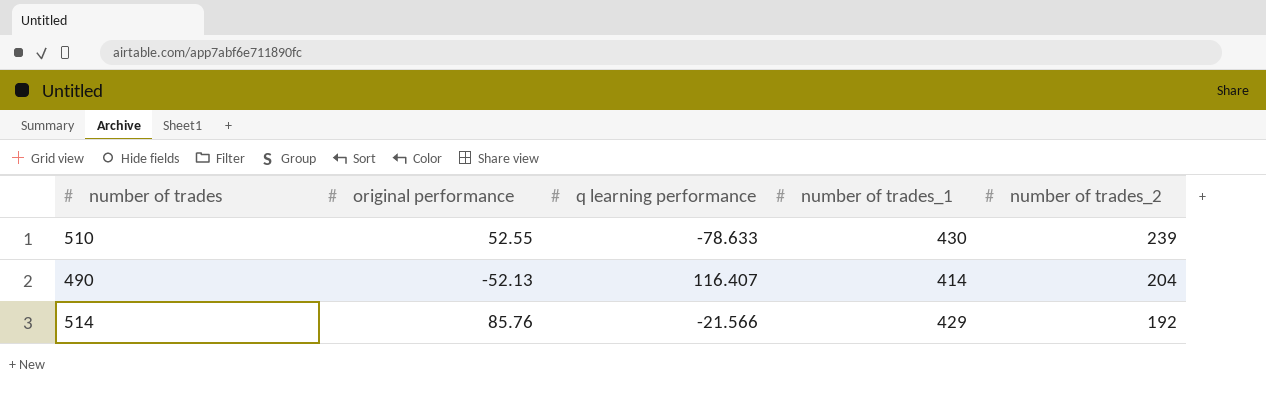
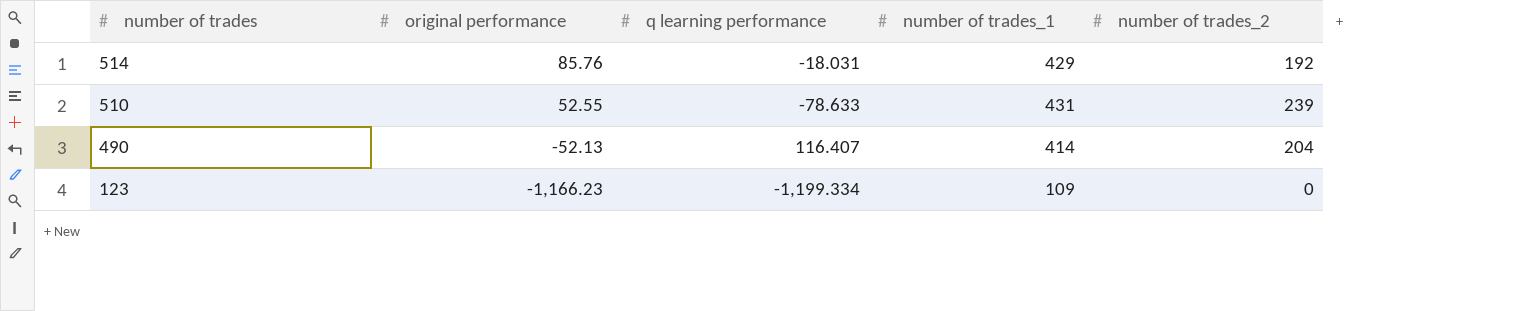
row order: number of trades_2 descending -> number of trades descending
514 | q learning performance: -21.566 -> -18.031
510 | number of trades_1: 430 -> 431
row 123: none -> -1,166.23 | -1,199.334 | 109 | 0

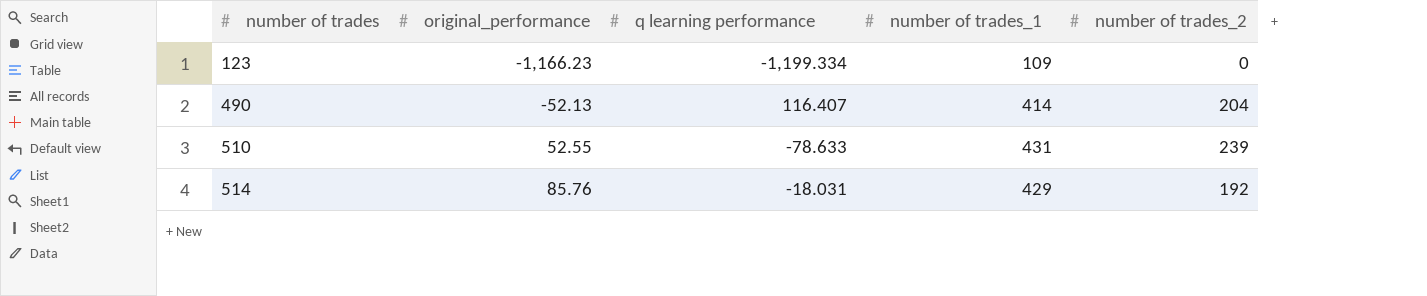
row order: number of trades descending -> number of trades ascending
column name: original performance -> original_performance

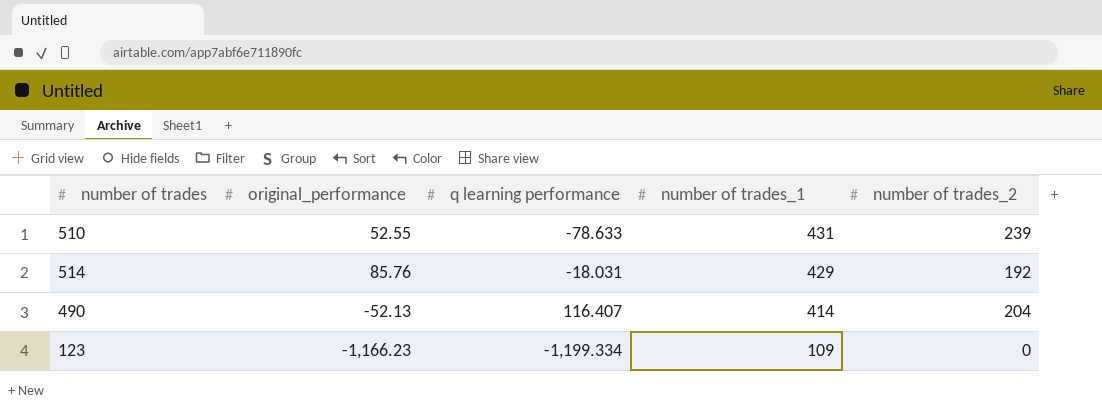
row order: number of trades ascending -> number of trades_1 descending

